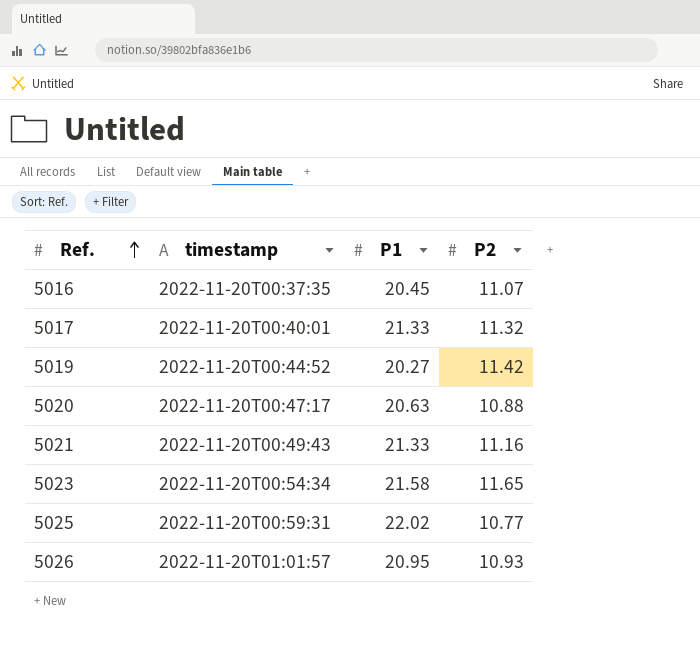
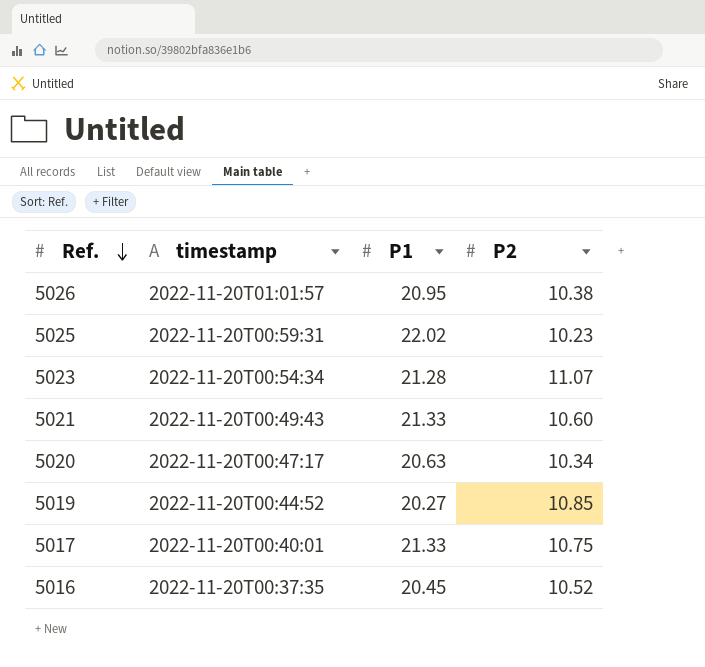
row order: Ref. ascending -> Ref. descending
5026 | P2: 10.93 -> 10.38
5025 | P2: 10.77 -> 10.23
5023 | P1: 21.58 -> 21.28
5023 | P2: 11.65 -> 11.07
5021 | P2: 11.16 -> 10.60
5020 | P2: 10.88 -> 10.34
5019 | P2: 11.42 -> 10.85
5017 | P2: 11.32 -> 10.75
5016 | P2: 11.07 -> 10.52

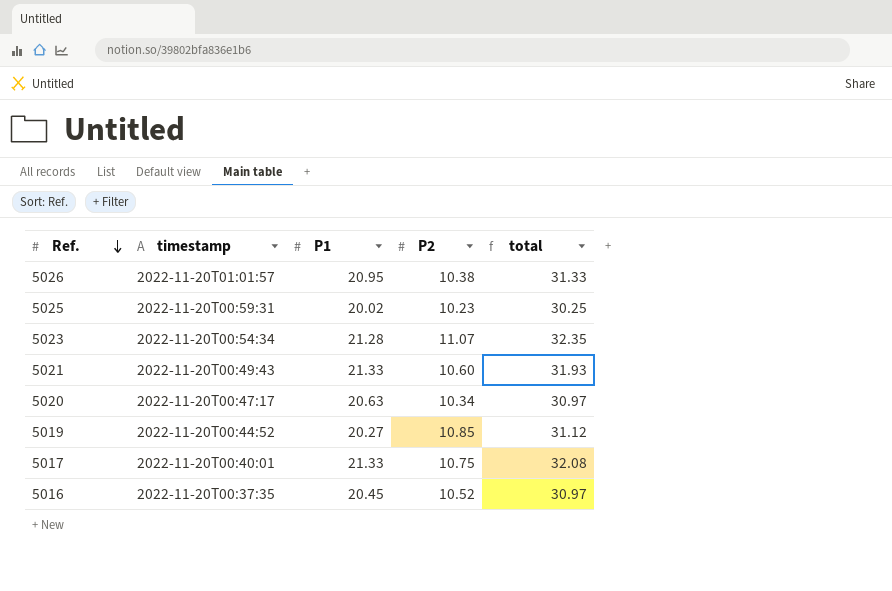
column total | formula: none -> [P1] + [P2]
5025 | P1: 22.02 -> 20.02

